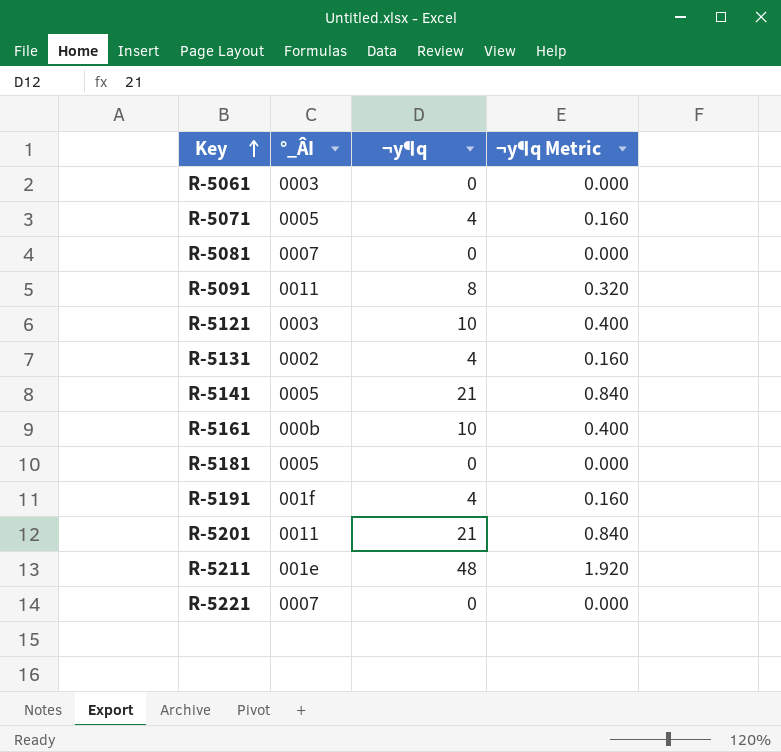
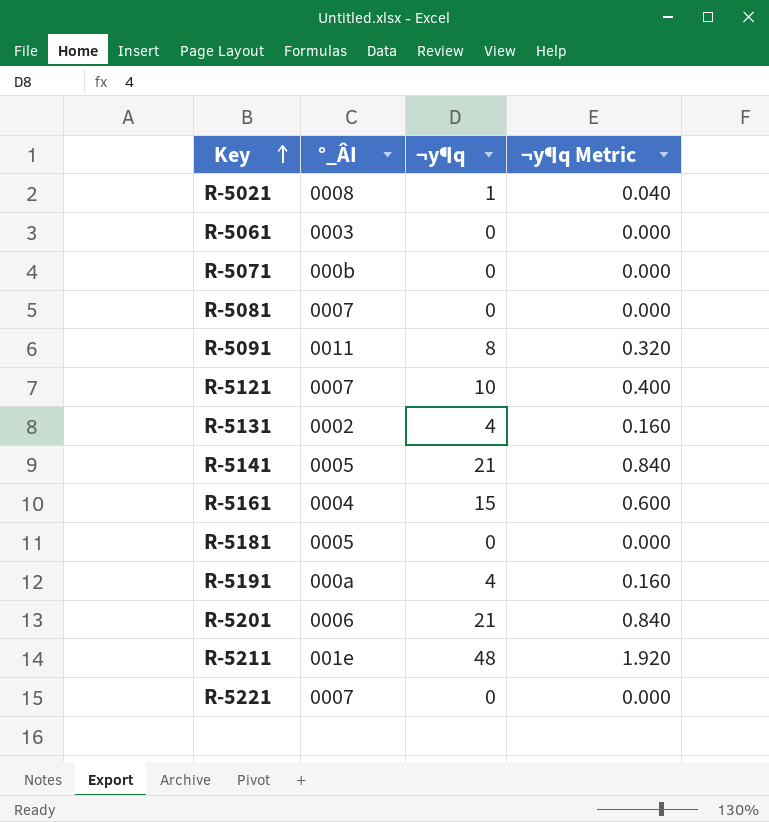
row R-5021: none -> 0008 | 1 | 0.040
R-5071 | °_ÂI: 0005 -> 000b
R-5071 | ¬y¶q: 4 -> 0
R-5071 | ¬y¶q Metric: 0.160 -> 0.000
R-5121 | °_ÂI: 0003 -> 0007
R-5161 | °_ÂI: 000b -> 0004
R-5161 | ¬y¶q: 10 -> 15
R-5161 | ¬y¶q Metric: 0.400 -> 0.600
R-5191 | °_ÂI: 001f -> 000a
R-5201 | °_ÂI: 0011 -> 0006

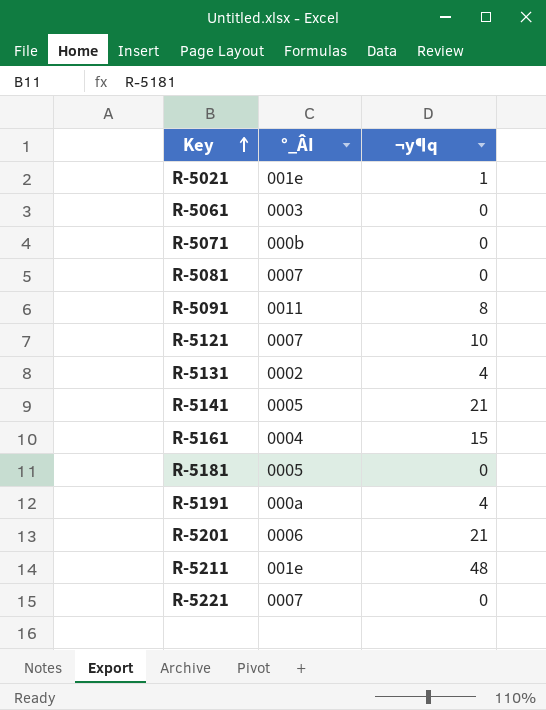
column ¬y¶q Metric | formula: [¬y¶q] * 0.04 -> none
R-5021 | °_ÂI: 0008 -> 001e

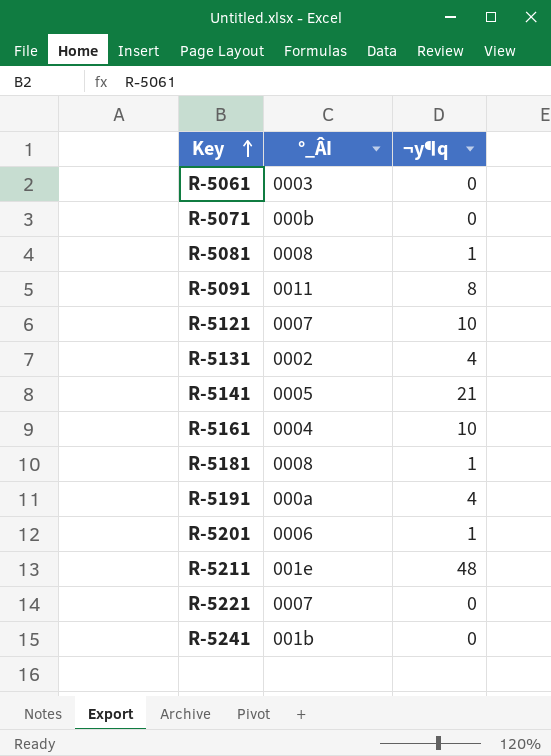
row R-5021: 001e | 1 -> none
R-5081 | °_ÂI: 0007 -> 0008
R-5081 | ¬y¶q: 0 -> 1
R-5161 | ¬y¶q: 15 -> 10
R-5181 | °_ÂI: 0005 -> 0008
R-5181 | ¬y¶q: 0 -> 1
R-5201 | ¬y¶q: 21 -> 1
row R-5241: none -> 001b | 0

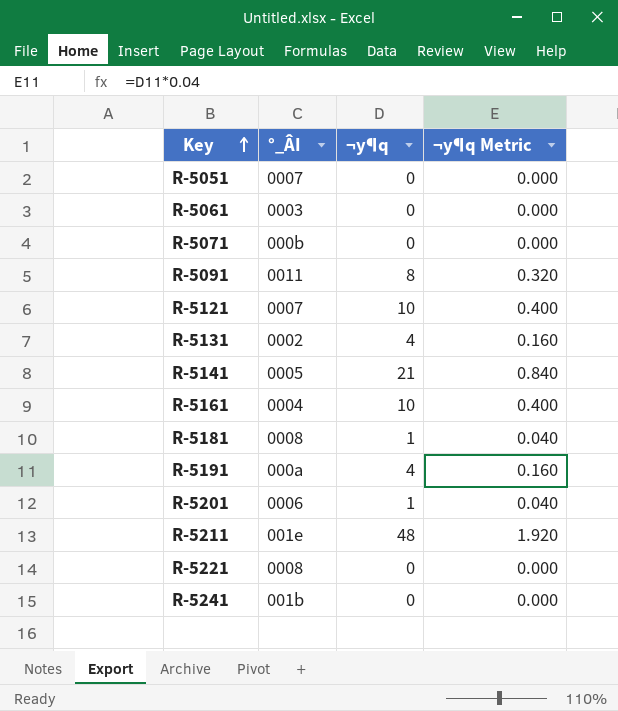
column ¬y¶q Metric | formula: none -> [¬y¶q] * 0.04
row R-5081: 0008 | 1 -> none
row R-5051: none -> 0007 | 0 | 0.000
R-5221 | °_ÂI: 0007 -> 0008

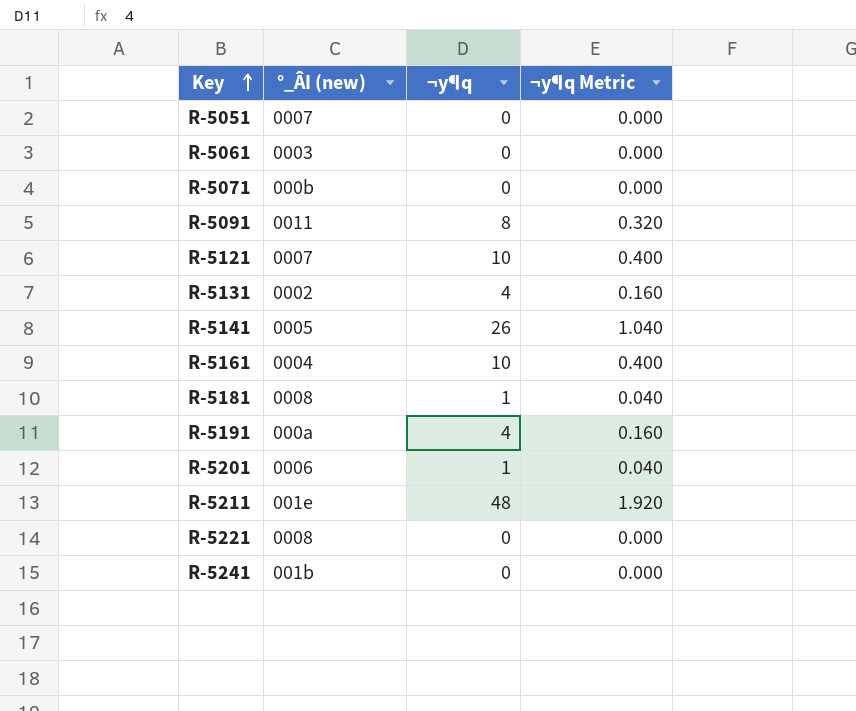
column name: °_ÂI -> °_ÂI (new)
R-5141 | ¬y¶q: 21 -> 26
R-5141 | ¬y¶q Metric: 0.840 -> 1.040

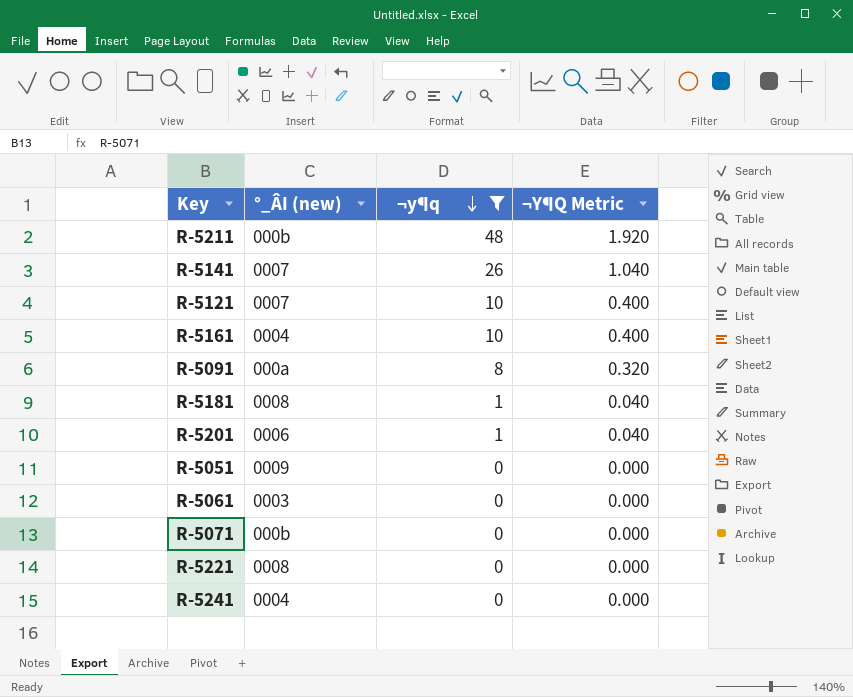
filter: none -> ¬y¶q != 4
row order: Key ascending -> ¬y¶q descending
column name: ¬y¶q Metric -> ¬Y¶Q Metric
R-5211 | °_ÂI (new): 001e -> 000b
R-5141 | °_ÂI (new): 0005 -> 0007
R-5091 | °_ÂI (new): 0011 -> 000a
R-5051 | °_ÂI (new): 0007 -> 0009
R-5241 | °_ÂI (new): 001b -> 0004

